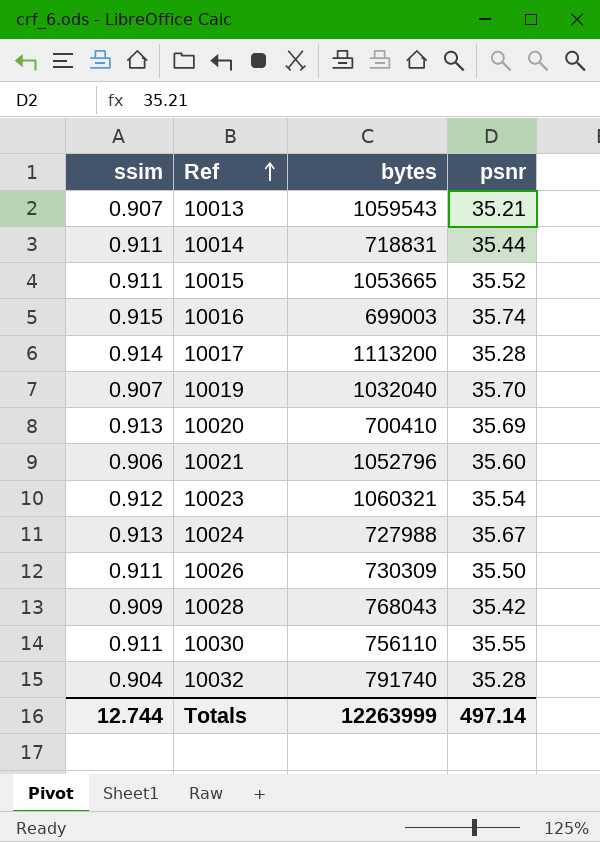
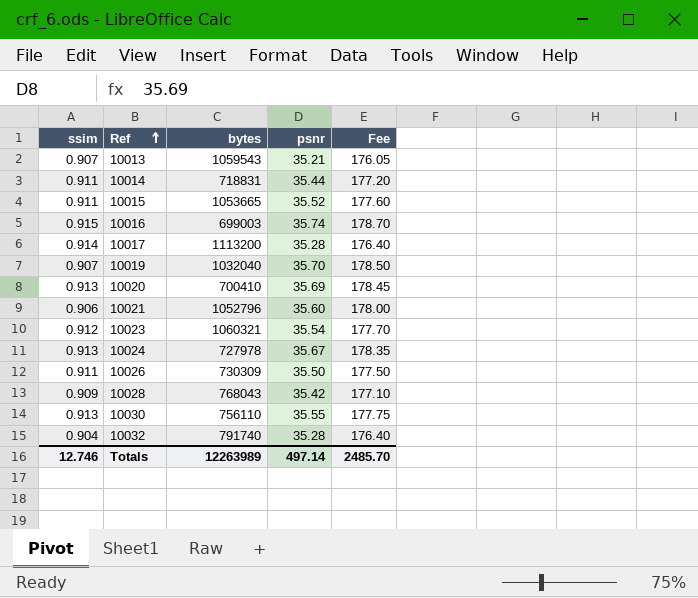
column Fee | formula: none -> [psnr] * 5
10024 | bytes: 727988 -> 727978
10030 | ssim: 0.911 -> 0.913
Totals | ssim: 12.744 -> 12.746
Totals | bytes: 12263999 -> 12263989

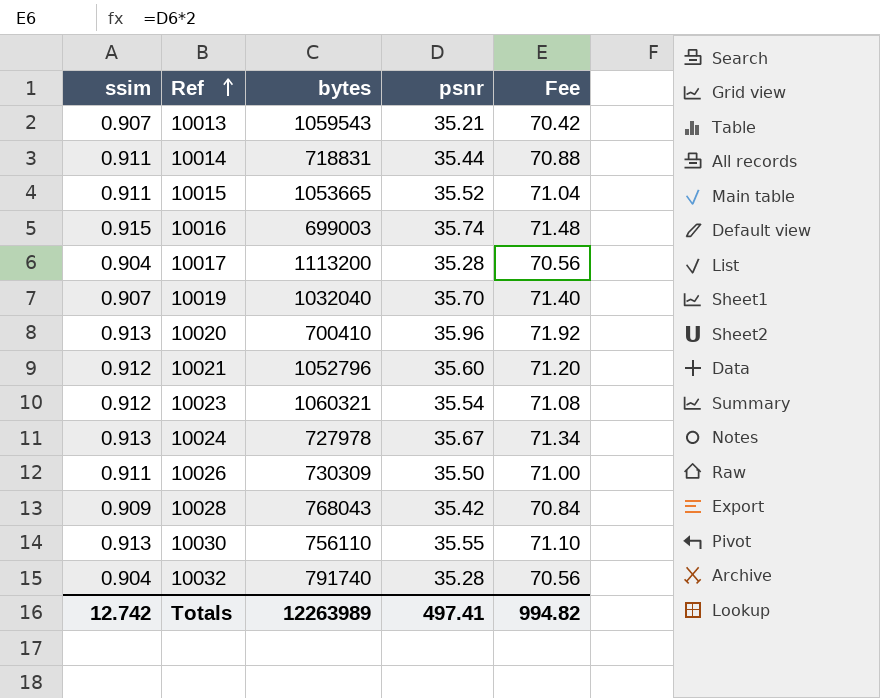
column Fee | formula: [psnr] * 5 -> [psnr] * 2
10017 | ssim: 0.914 -> 0.904
10020 | psnr: 35.69 -> 35.96
10021 | ssim: 0.906 -> 0.912
Totals | ssim: 12.746 -> 12.742
Totals | psnr: 497.14 -> 497.41
Totals | Fee: 2485.70 -> 994.82

